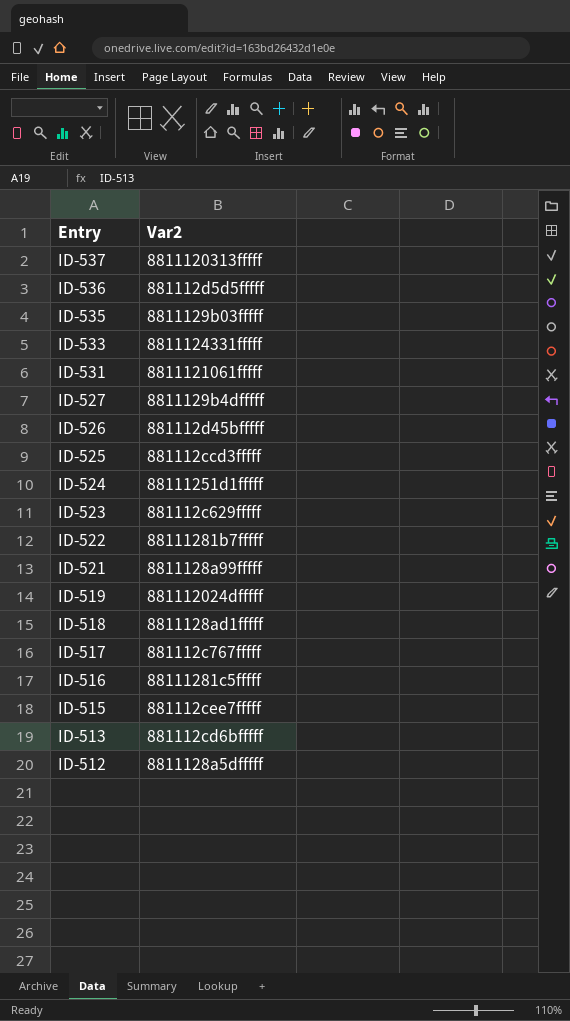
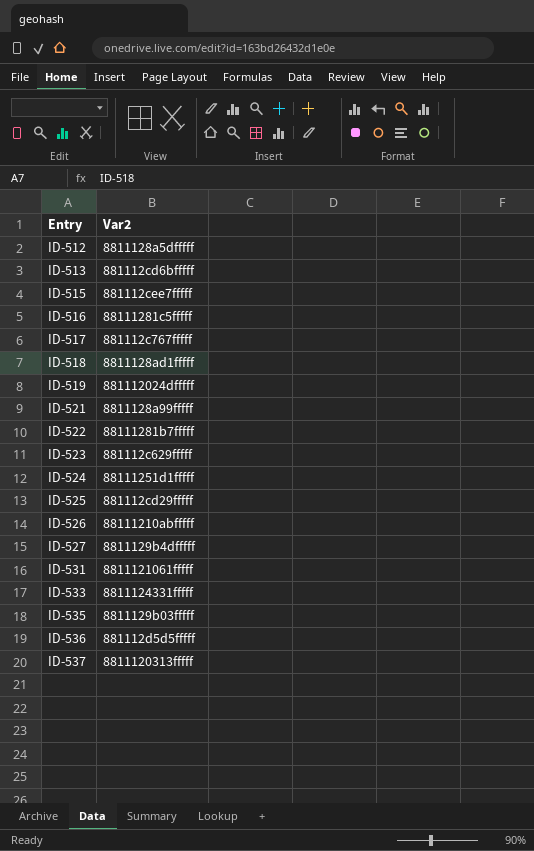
row order: Entry descending -> Entry ascending
ID-525 | Var2: 881112ccd3fffff -> 881112cd29fffff
ID-526 | Var2: 881112d45bfffff -> 88111210abfffff

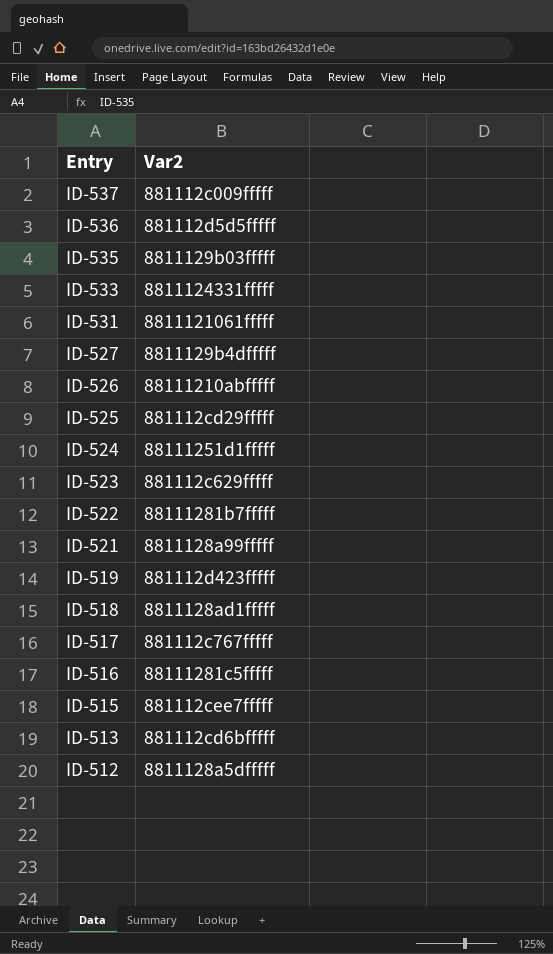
row order: Entry ascending -> Entry descending
ID-537 | Var2: 8811120313fffff -> 881112c009fffff
ID-519 | Var2: 881112024dfffff -> 881112d423fffff

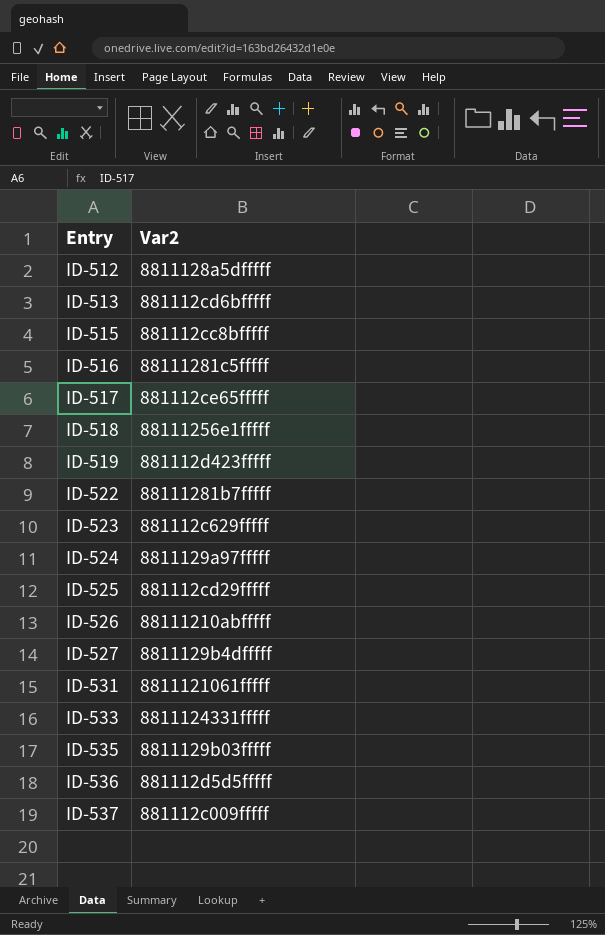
row order: Entry descending -> Entry ascending
row ID-521: 8811128a99fffff -> none
ID-515 | Var2: 881112cee7fffff -> 881112cc8bfffff
ID-517 | Var2: 881112c767fffff -> 881112ce65fffff
ID-518 | Var2: 8811128ad1fffff -> 88111256e1fffff
ID-524 | Var2: 88111251d1fffff -> 8811129a97fffff

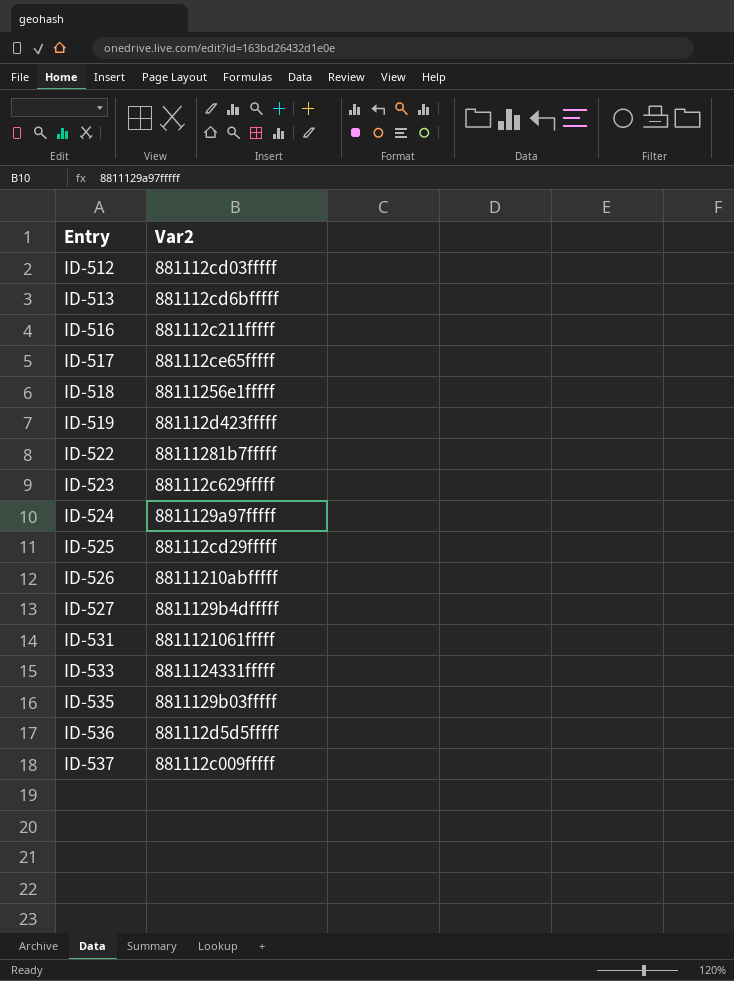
row ID-515: 881112cc8bfffff -> none
ID-512 | Var2: 8811128a5dfffff -> 881112cd03fffff
ID-516 | Var2: 88111281c5fffff -> 881112c211fffff

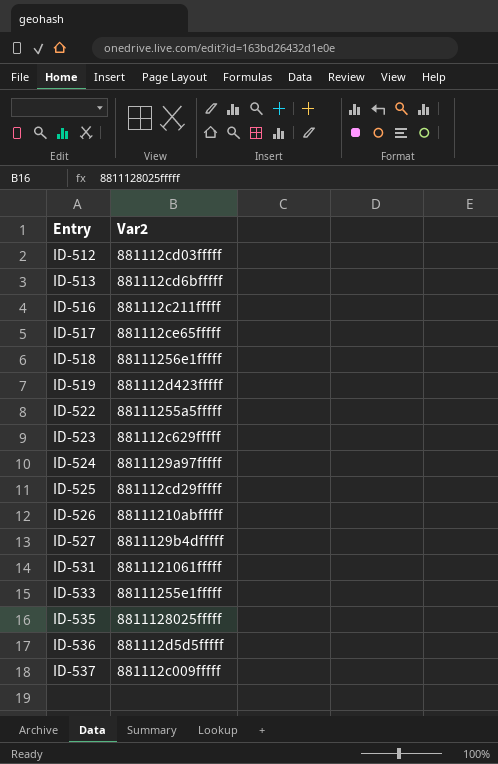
ID-522 | Var2: 88111281b7fffff -> 88111255a5fffff
ID-533 | Var2: 8811124331fffff -> 88111255e1fffff
ID-535 | Var2: 8811129b03fffff -> 8811128025fffff

